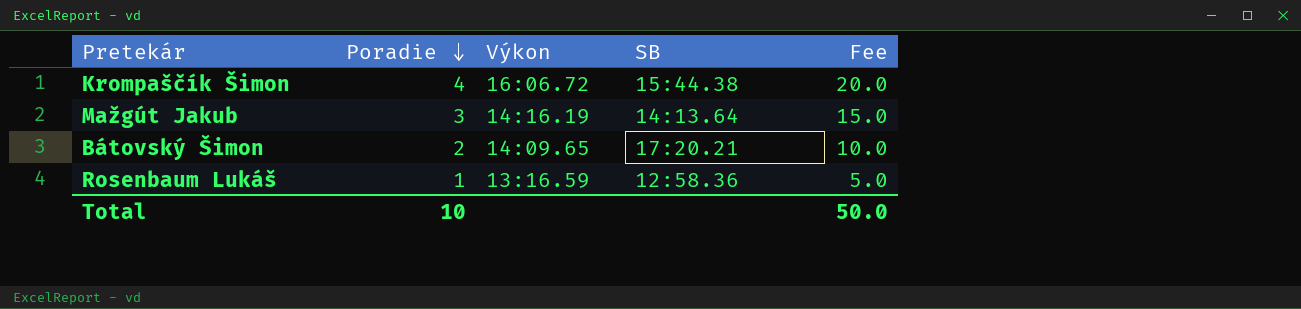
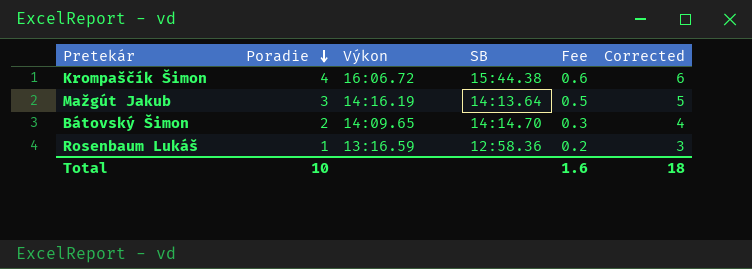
column Fee | formula: [Poradie] * 5 -> [Poradie] * 0.15
column Corrected | formula: none -> [Poradie] + 2
Bátovský Šimon | SB: 17:20.21 -> 14:14.70
Total | Fee: 50.0 -> 1.6

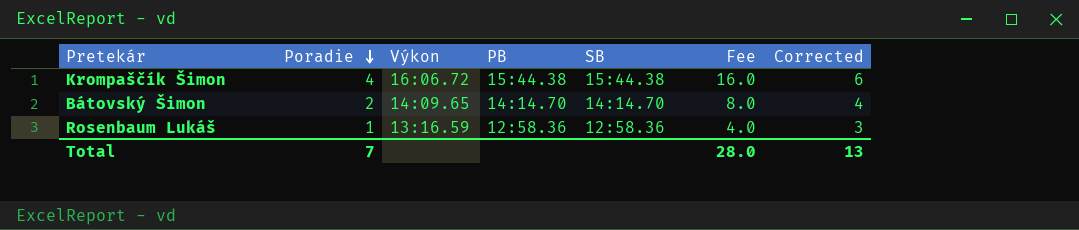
column PB | position: none -> 4
column Fee | formula: [Poradie] * 0.15 -> [Poradie] * 4
row Mažgút Jakub: 3 | 14:16.19 | 14:13.64 | 0.5 | 5 -> none
Total | Poradie: 10 -> 7
Total | Fee: 1.6 -> 28.0
Total | Corrected: 18 -> 13

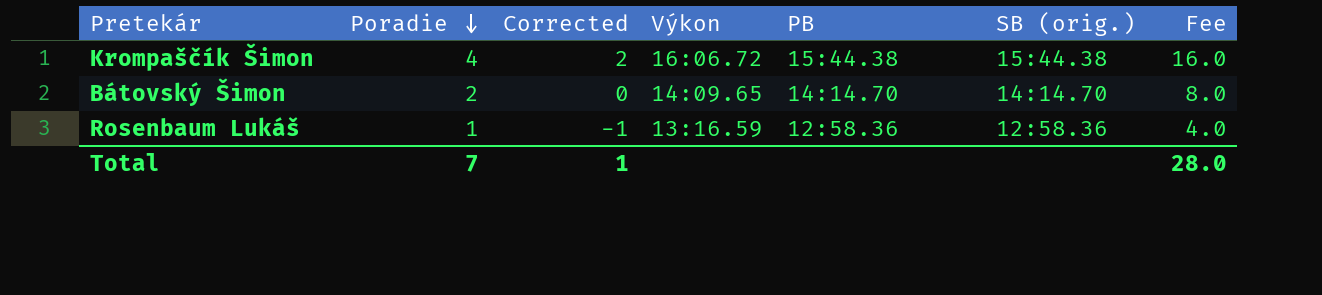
column Corrected | formula: [Poradie] + 2 -> [Poradie] - 2
column Corrected | position: 7 -> 3
column name: SB -> SB (orig.)
Total | Corrected: 13 -> 1

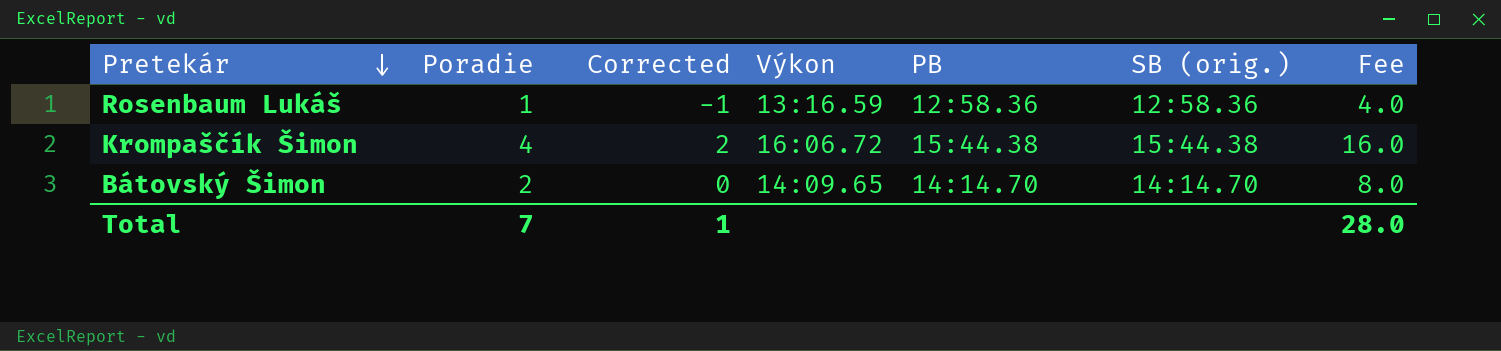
row order: Poradie descending -> Pretekár descending

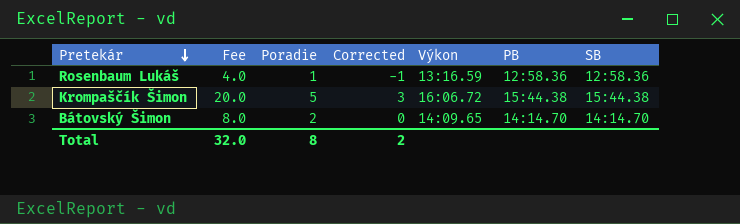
column Fee | position: 7 -> 2
column name: SB (orig.) -> SB
Krompaščík Šimon | Fee: 16.0 -> 20.0
Krompaščík Šimon | Poradie: 4 -> 5
Krompaščík Šimon | Corrected: 2 -> 3
Total | Fee: 28.0 -> 32.0
Total | Poradie: 7 -> 8
Total | Corrected: 1 -> 2

